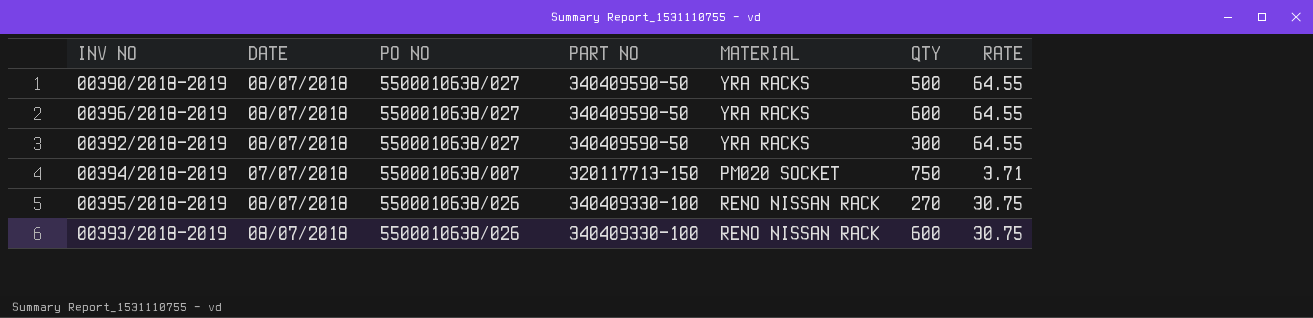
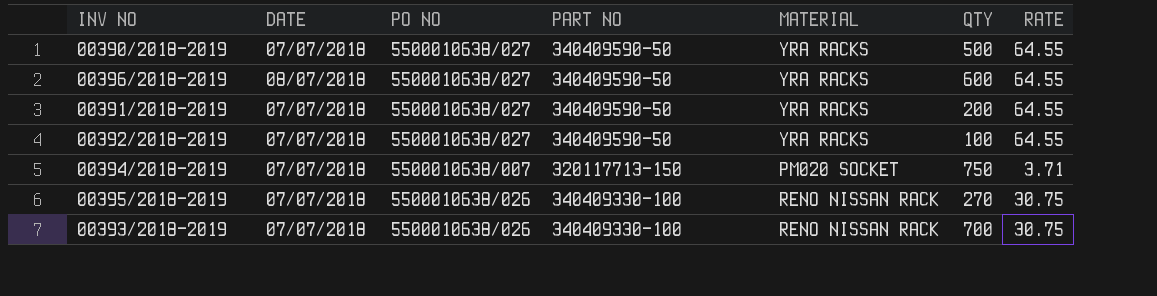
00390/2018-2019 | DATE: 08/07/2018 -> 07/07/2018
row 00391/2018-2019: none -> 07/07/2018 | 5500010638/027 | 340409590-50 | YRA RACKS | 200 | 64.55
00392/2018-2019 | DATE: 08/07/2018 -> 07/07/2018
00392/2018-2019 | QTY: 300 -> 100
00395/2018-2019 | DATE: 08/07/2018 -> 07/07/2018
00393/2018-2019 | DATE: 08/07/2018 -> 07/07/2018
00393/2018-2019 | QTY: 600 -> 700

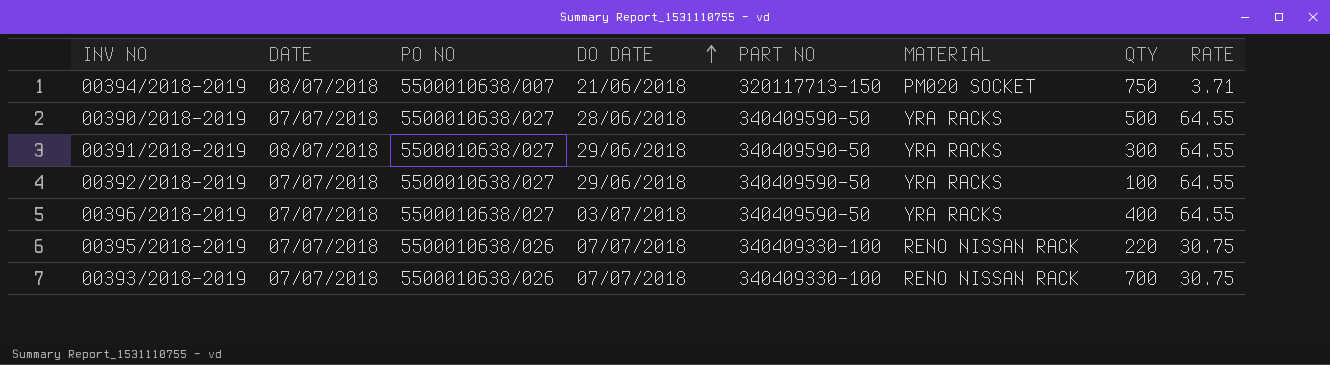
row order: none -> DO DATE ascending
column DO DATE | position: none -> 4
00394/2018-2019 | DATE: 07/07/2018 -> 08/07/2018
00391/2018-2019 | DATE: 07/07/2018 -> 08/07/2018
00391/2018-2019 | QTY: 200 -> 300
00396/2018-2019 | DATE: 08/07/2018 -> 07/07/2018
00396/2018-2019 | QTY: 600 -> 400
00395/2018-2019 | QTY: 270 -> 220

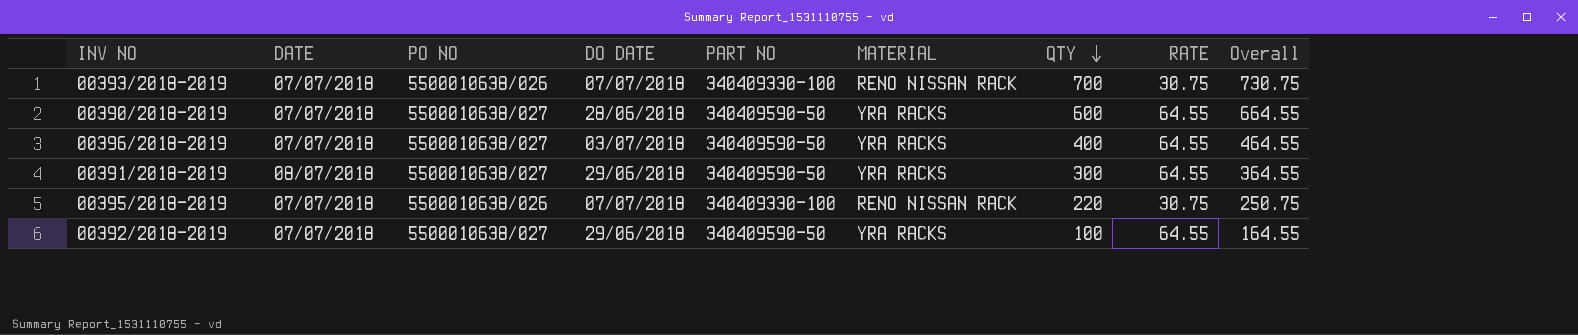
row order: DO DATE ascending -> QTY descending
column Overall | formula: none -> [QTY] + [RATE]
row 00394/2018-2019: 08/07/2018 | 5500010638/007 | 21/06/2018 | 320117713-150 | PM020 SOCKET | 750 | 3.71 -> none
00390/2018-2019 | QTY: 500 -> 600

